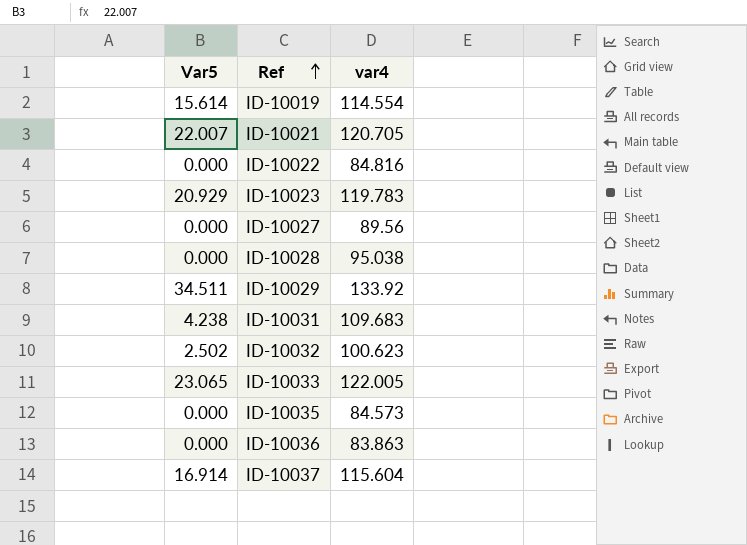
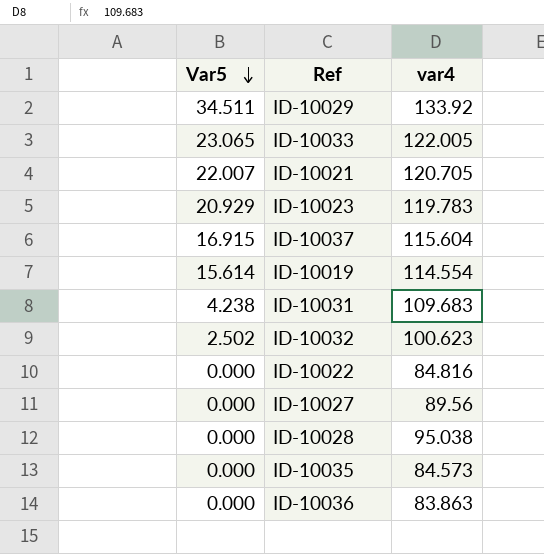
row order: Ref ascending -> Var5 descending
ID-10037 | Var5: 16.914 -> 16.915

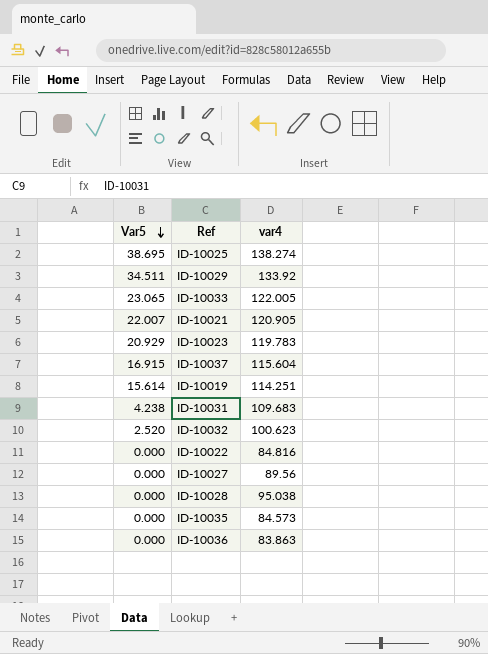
row ID-10025: none -> 38.695 | 138.274
ID-10021 | var4: 120.705 -> 120.905
ID-10019 | var4: 114.554 -> 114.251
ID-10032 | Var5: 2.502 -> 2.520

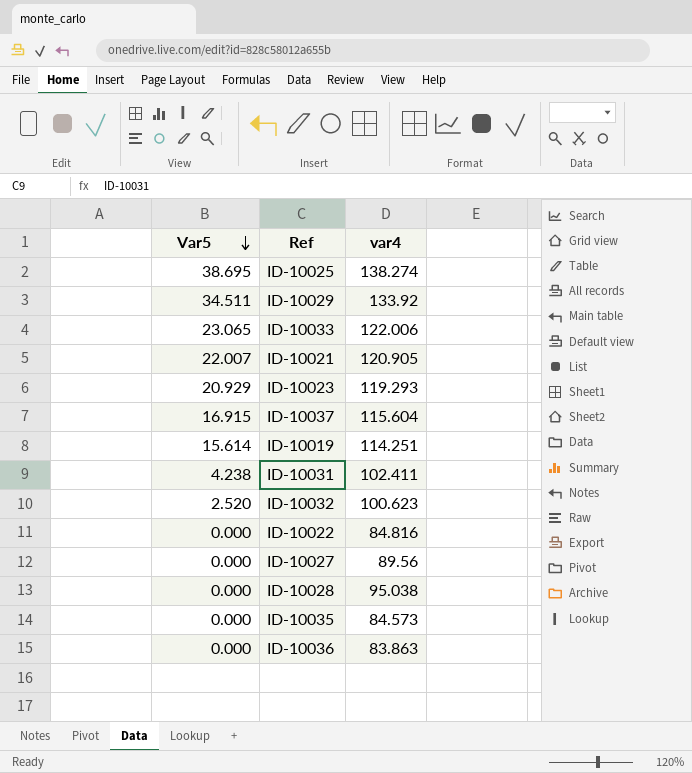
ID-10033 | var4: 122.005 -> 122.006
ID-10023 | var4: 119.783 -> 119.293
ID-10031 | var4: 109.683 -> 102.411

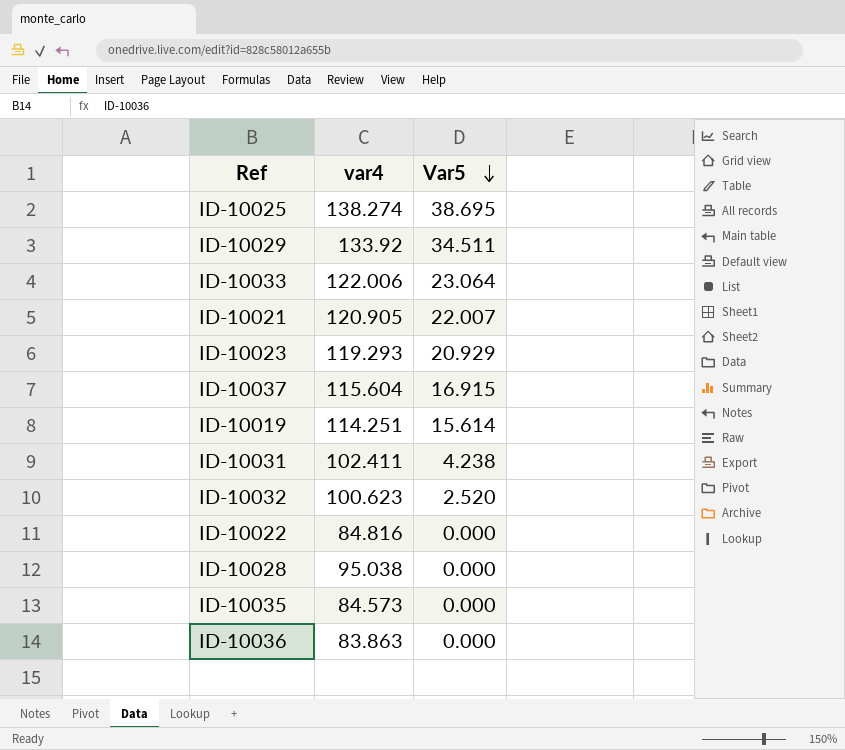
column Var5 | position: 1 -> 3
row ID-10027: 0.000 | 89.56 -> none
ID-10033 | Var5: 23.065 -> 23.064

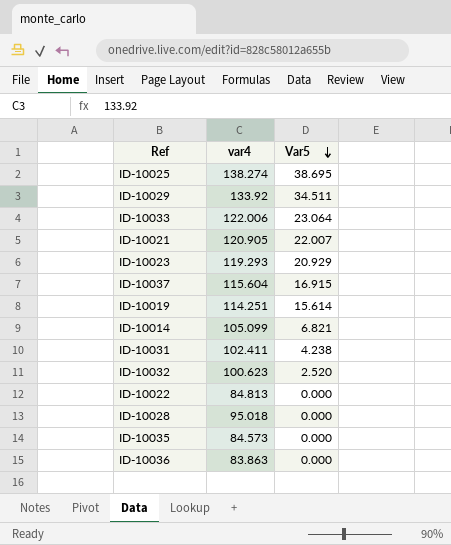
row ID-10014: none -> 105.099 | 6.821
ID-10022 | var4: 84.816 -> 84.813
ID-10028 | var4: 95.038 -> 95.018

